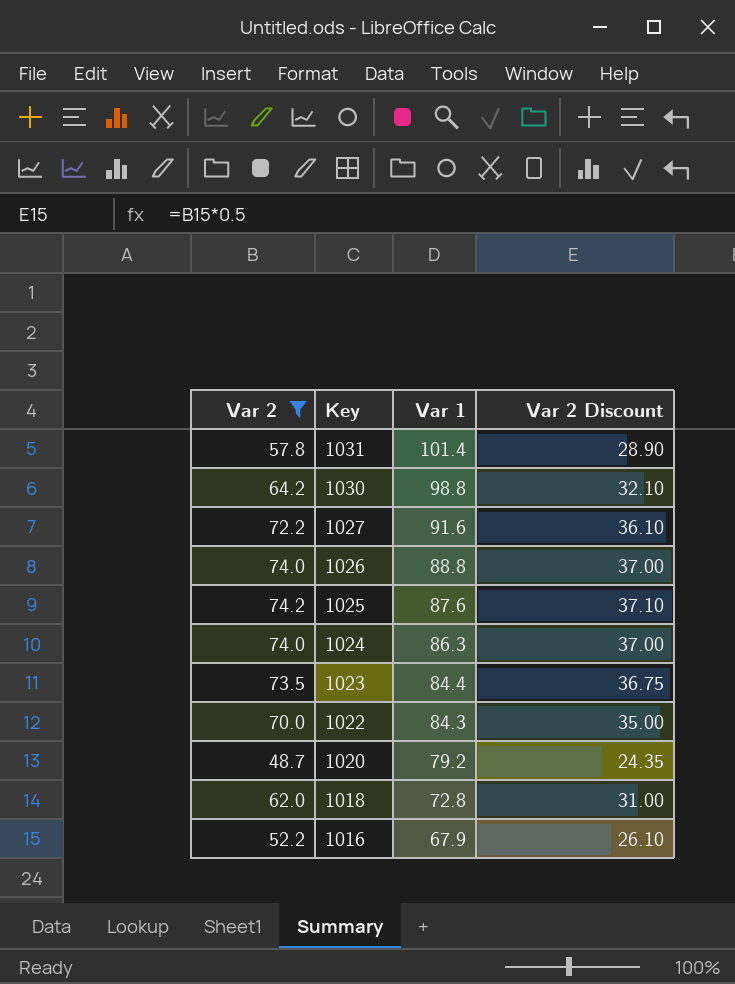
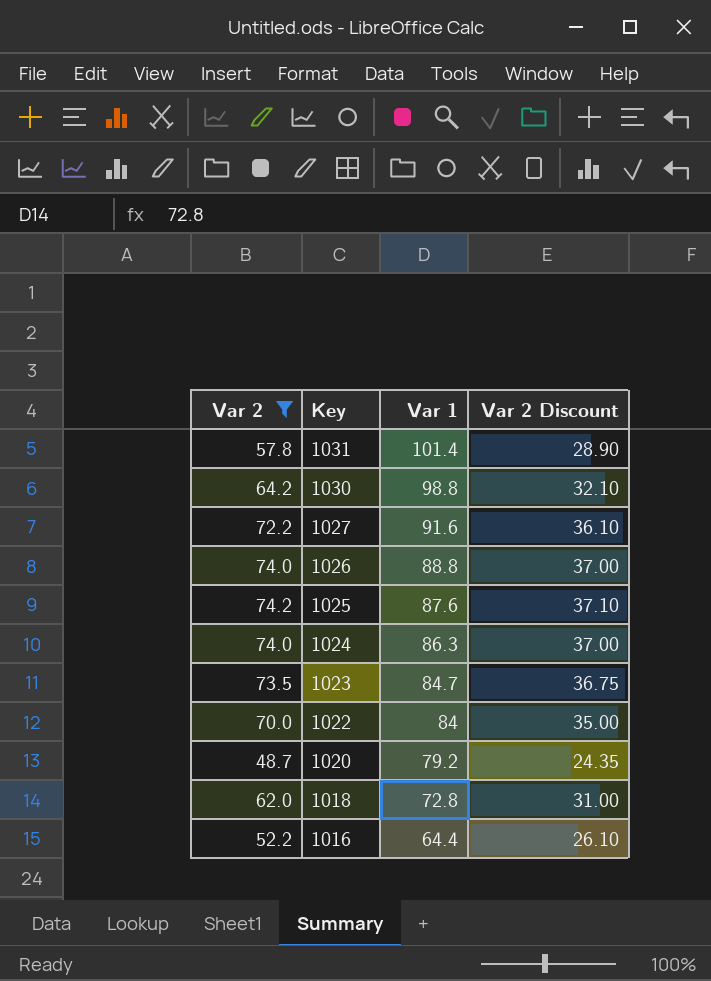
1023 | Var 1: 84.4 -> 84.7
1022 | Var 1: 84.3 -> 84
1016 | Var 1: 67.9 -> 64.4

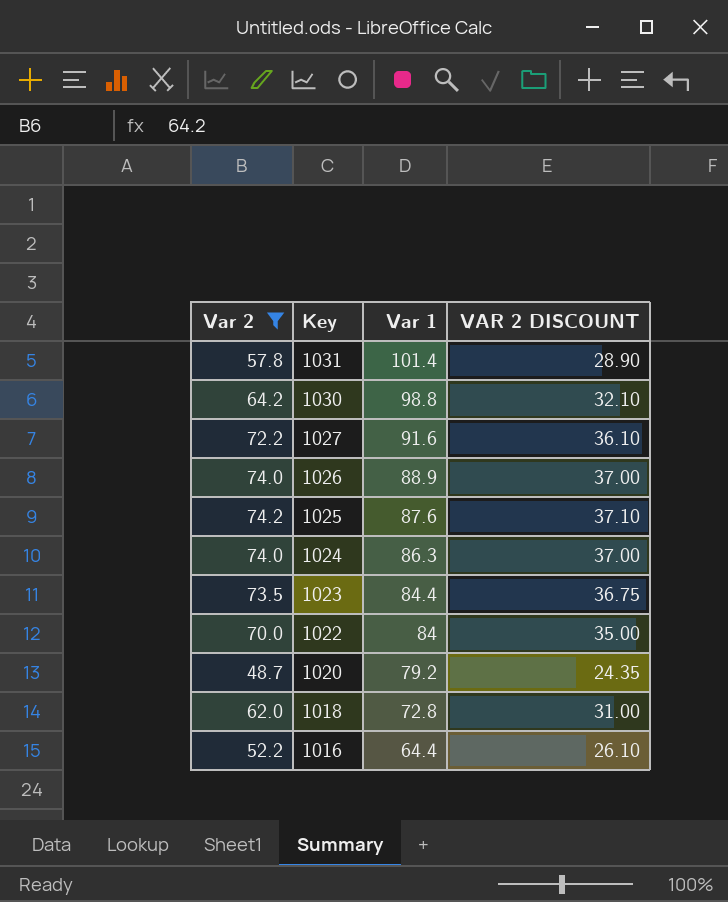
column name: Var 2 Discount -> VAR 2 DISCOUNT
1026 | Var 1: 88.8 -> 88.9
1023 | Var 1: 84.7 -> 84.4

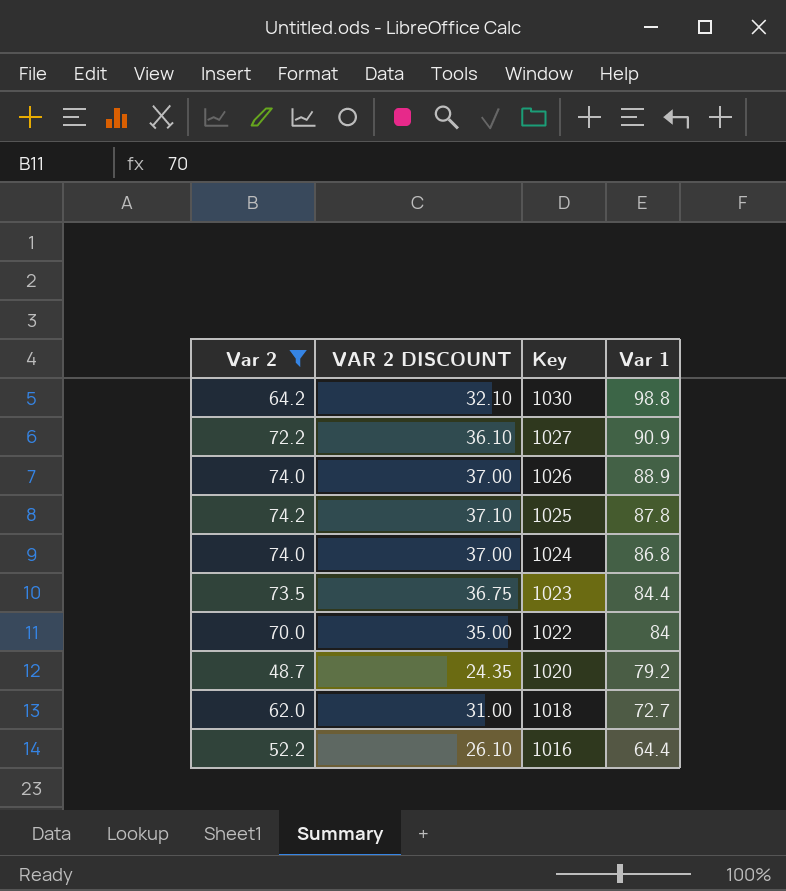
column VAR 2 DISCOUNT | position: 4 -> 2
row 1031: 57.8 | 101.4 | 28.90 -> none
1027 | Var 1: 91.6 -> 90.9
1025 | Var 1: 87.6 -> 87.8
1024 | Var 1: 86.3 -> 86.8
1018 | Var 1: 72.8 -> 72.7

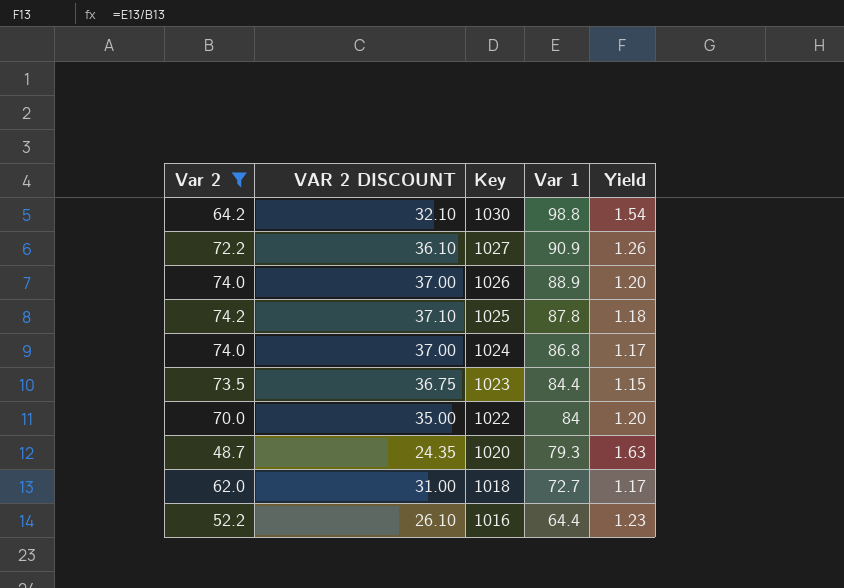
column Yield | formula: none -> [Var 1] / [Var 2]
1020 | Var 1: 79.2 -> 79.3

